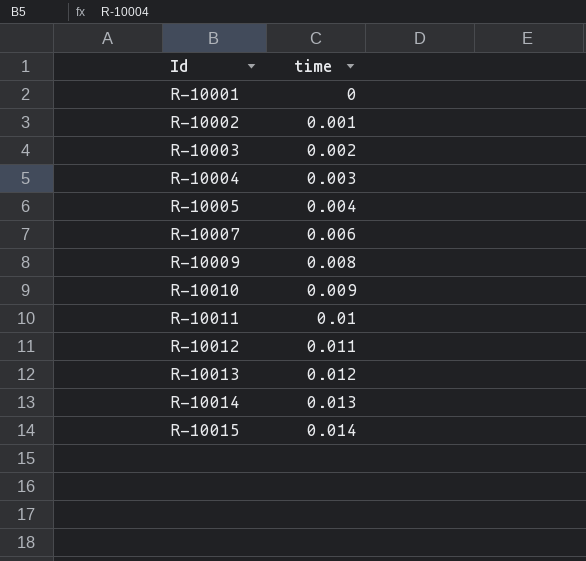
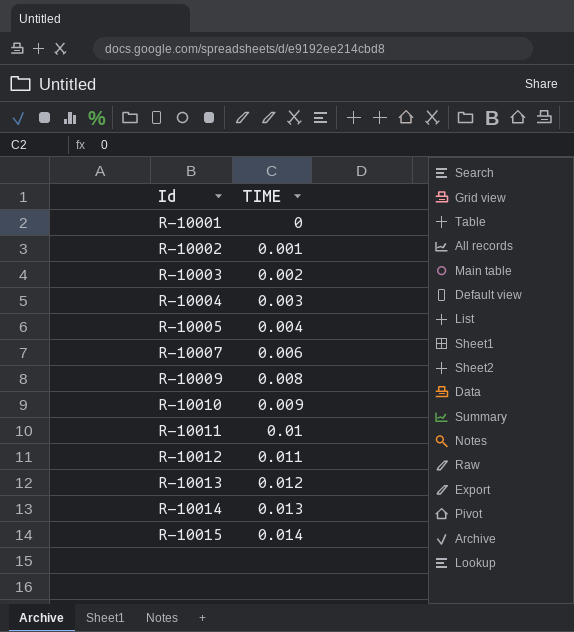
column name: time -> TIME

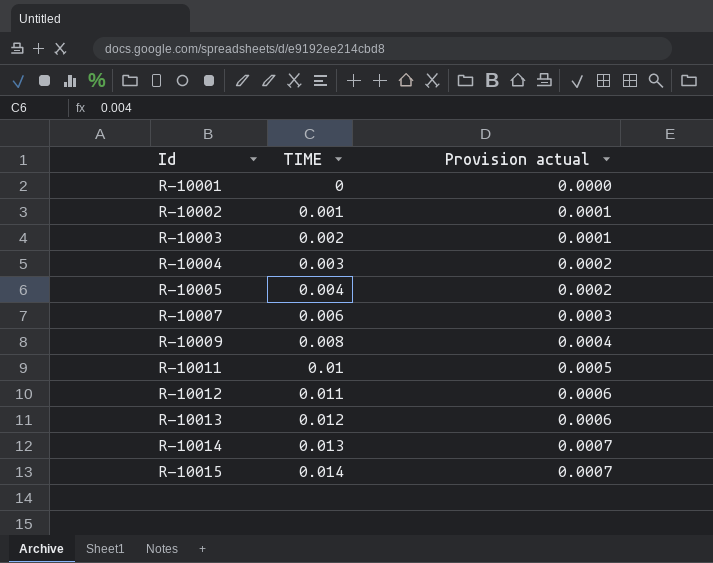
column Provision actual | formula: none -> [TIME] * 0.05
row R-10010: 0.009 -> none

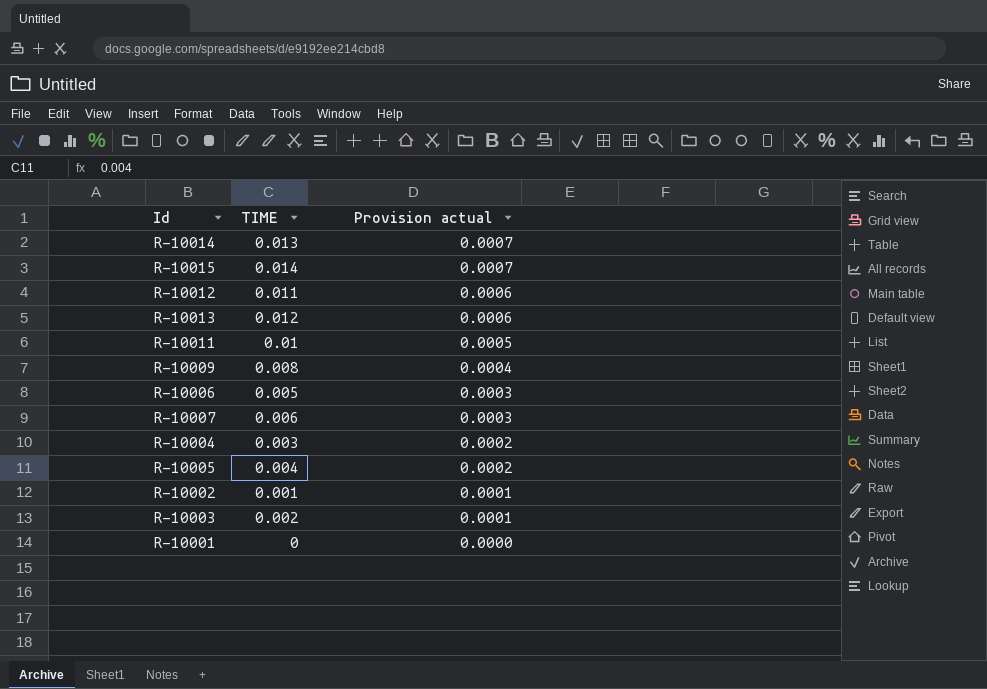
row order: Id ascending -> Provision actual descending
row R-10006: none -> 0.005 | 0.0003

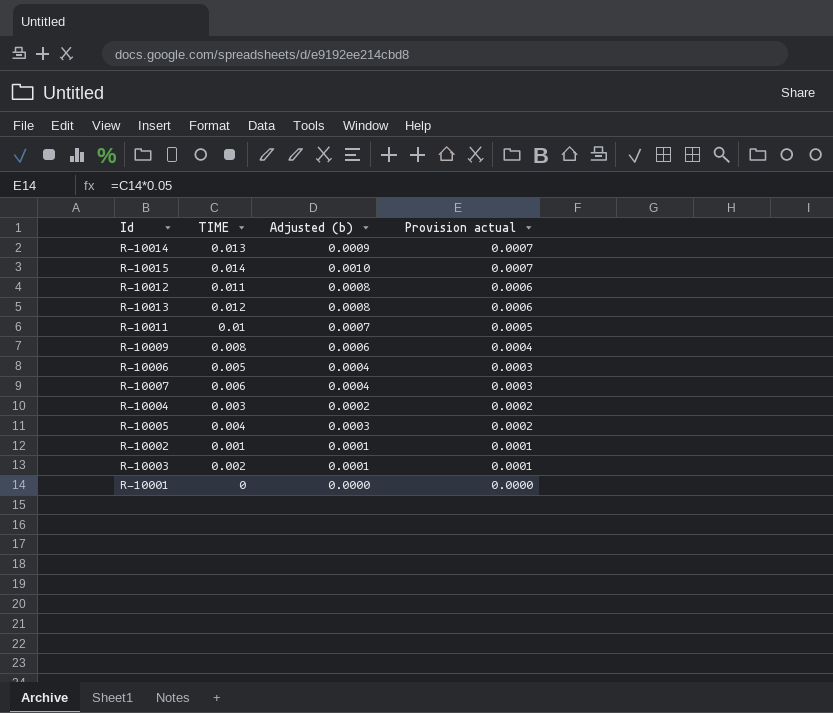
column Adjusted (b) | formula: none -> [TIME] * 0.07

